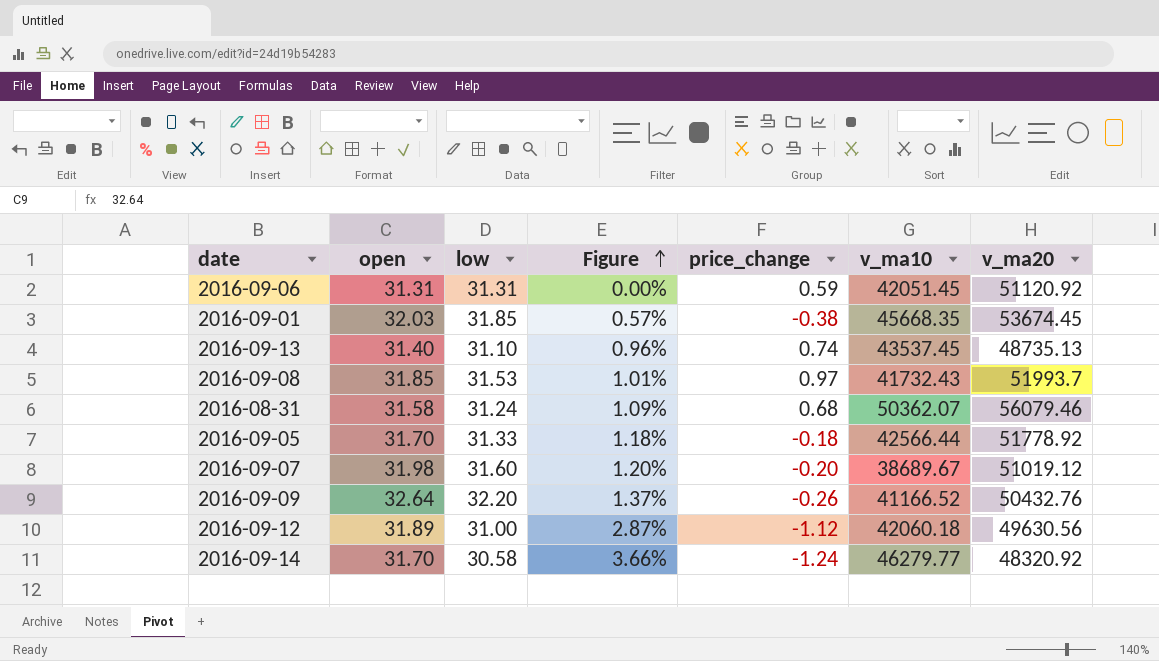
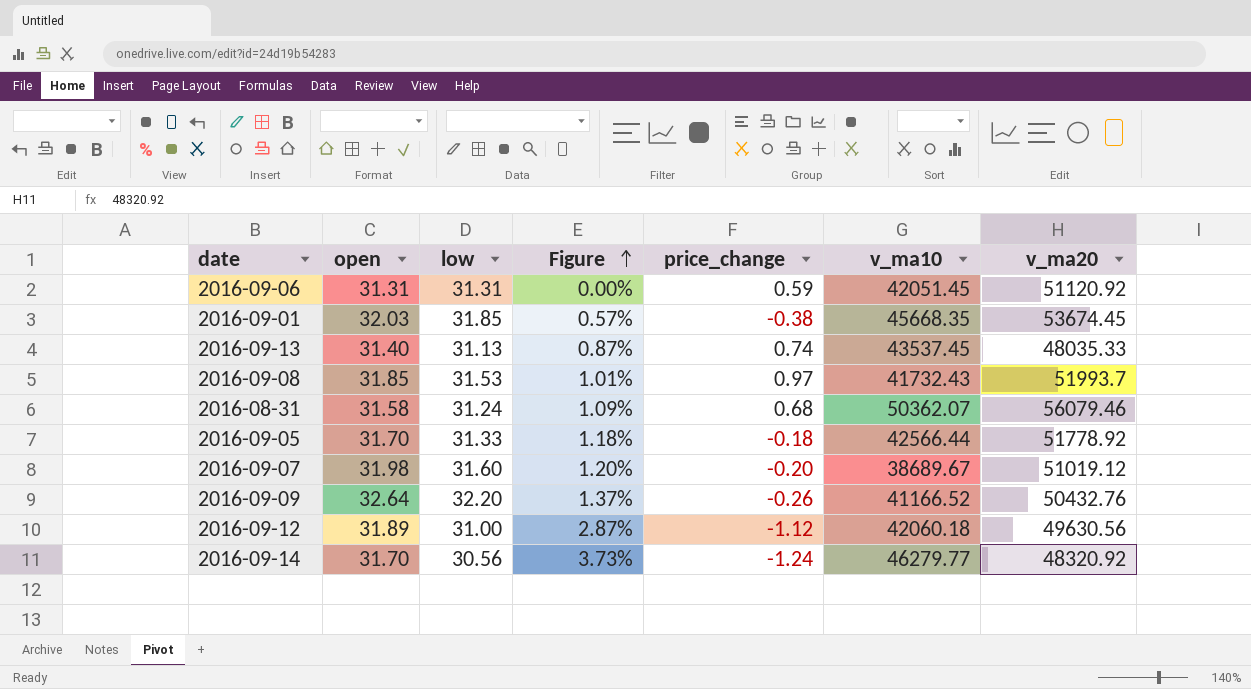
2016-09-13 | low: 31.10 -> 31.13
2016-09-13 | Figure: 0.96% -> 0.87%
2016-09-13 | v_ma20: 48735.13 -> 48035.33
2016-09-14 | low: 30.58 -> 30.56
2016-09-14 | Figure: 3.66% -> 3.73%

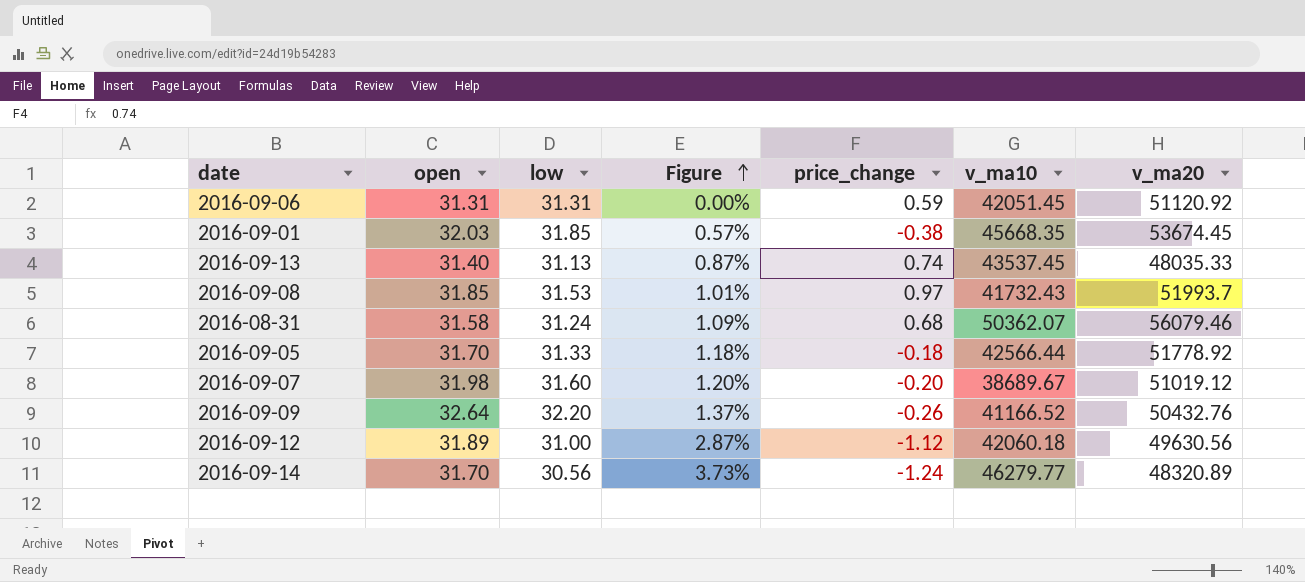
2016-09-14 | v_ma20: 48320.92 -> 48320.89

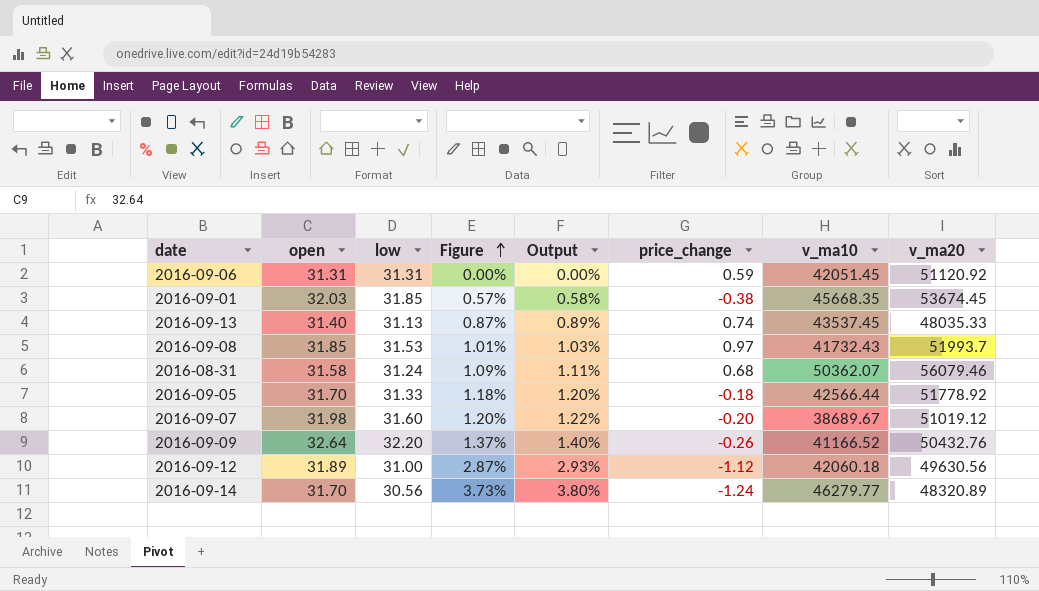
column Output | formula: none -> [Figure] * 1.02

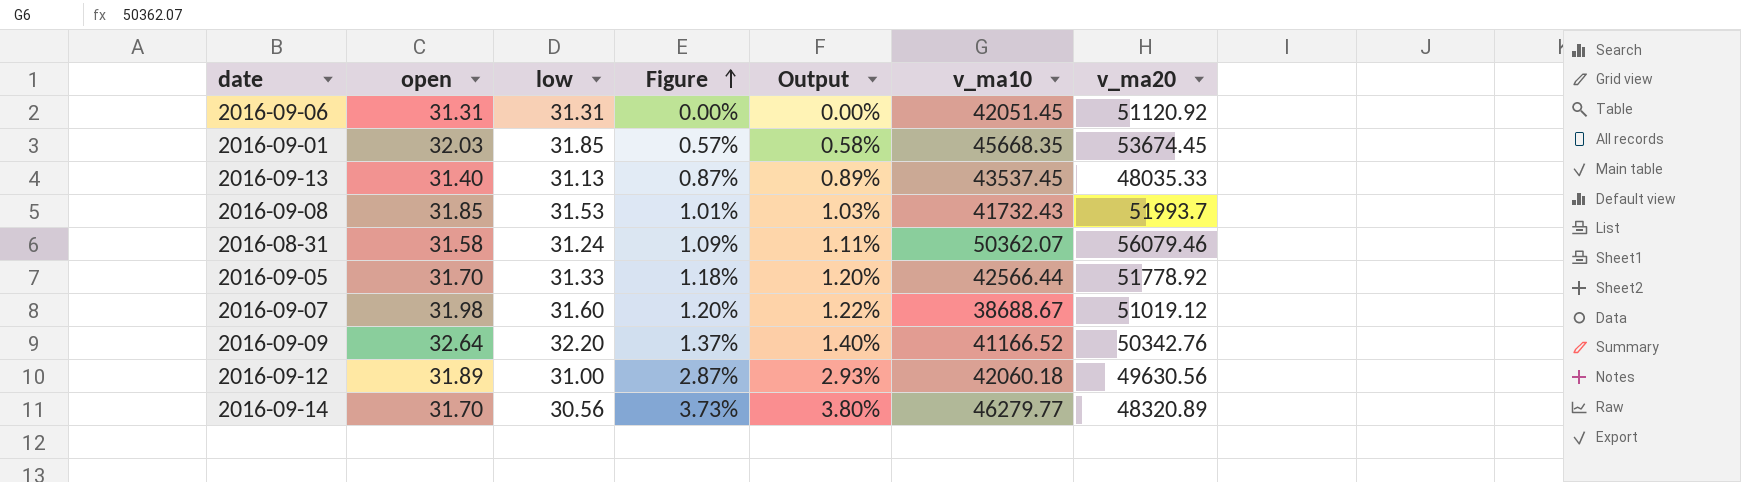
column price_change | position: 6 -> none
2016-09-07 | v_ma10: 38689.67 -> 38688.67
2016-09-09 | v_ma20: 50432.76 -> 50342.76

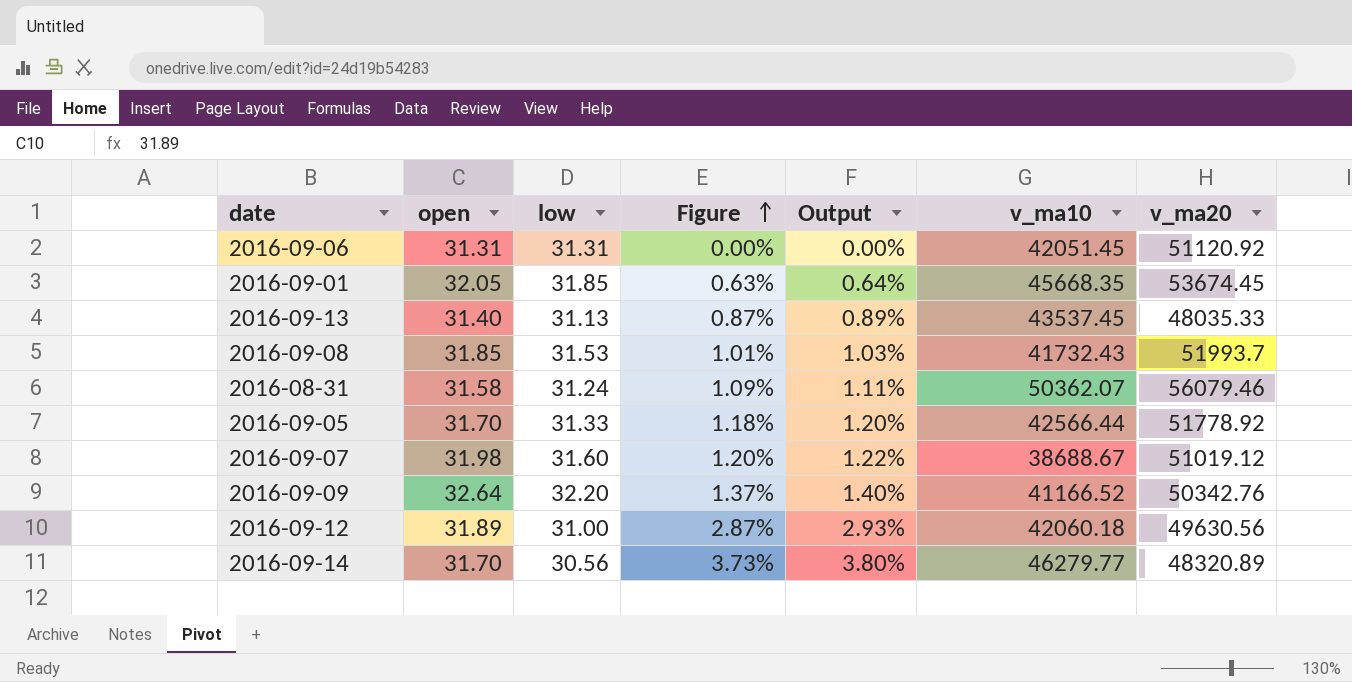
2016-09-01 | open: 32.03 -> 32.05
2016-09-01 | Figure: 0.57% -> 0.63%
2016-09-01 | Output: 0.58% -> 0.64%

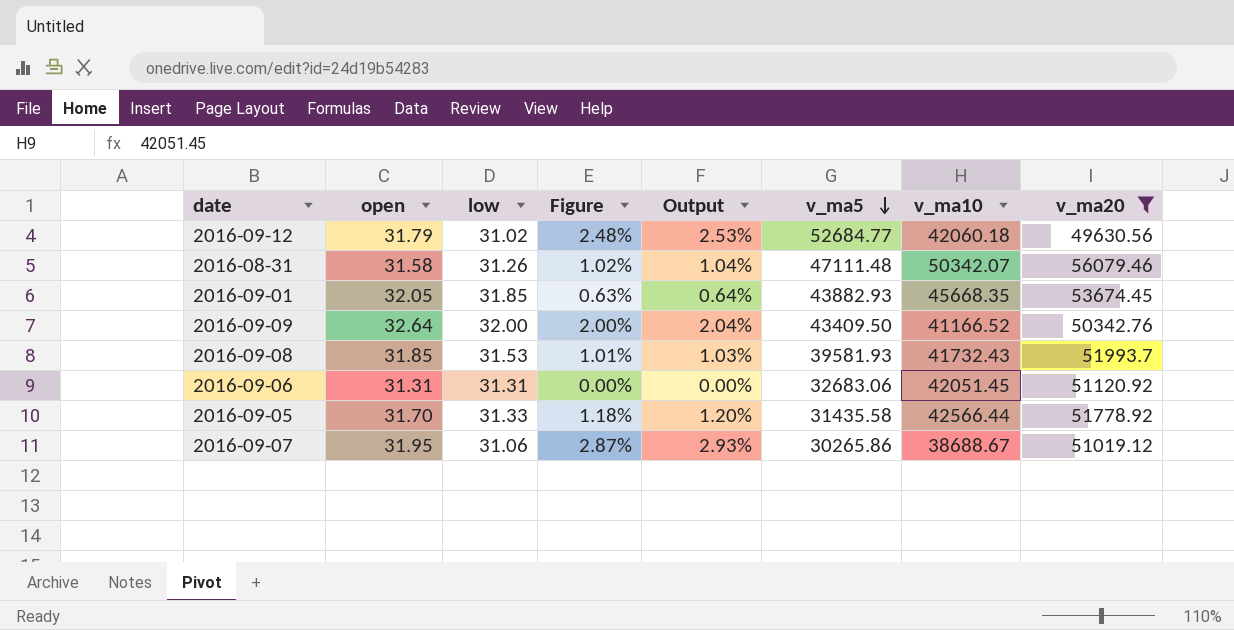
filter: none -> v_ma20 >= 49630.56
row order: Figure ascending -> v_ma5 descending
column v_ma5 | position: none -> 6
2016-09-12 | open: 31.89 -> 31.79
2016-09-12 | low: 31.00 -> 31.02
2016-09-12 | Figure: 2.87% -> 2.48%
2016-09-12 | Output: 2.93% -> 2.53%
2016-08-31 | low: 31.24 -> 31.26
2016-08-31 | Figure: 1.09% -> 1.02%
2016-08-31 | Output: 1.11% -> 1.04%
2016-08-31 | v_ma10: 50362.07 -> 50342.07
2016-09-09 | low: 32.20 -> 32.00
2016-09-09 | Figure: 1.37% -> 2.00%
2016-09-09 | Output: 1.40% -> 2.04%
2016-09-07 | open: 31.98 -> 31.95
2016-09-07 | low: 31.60 -> 31.06
2016-09-07 | Figure: 1.20% -> 2.87%
2016-09-07 | Output: 1.22% -> 2.93%

